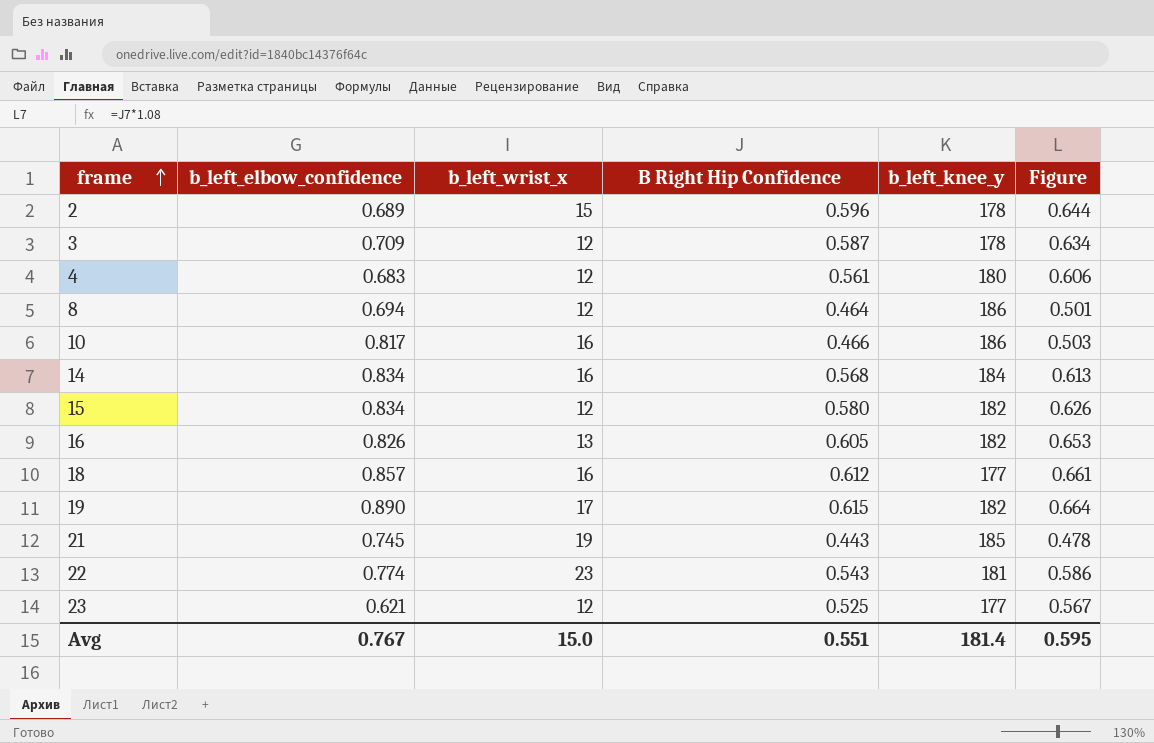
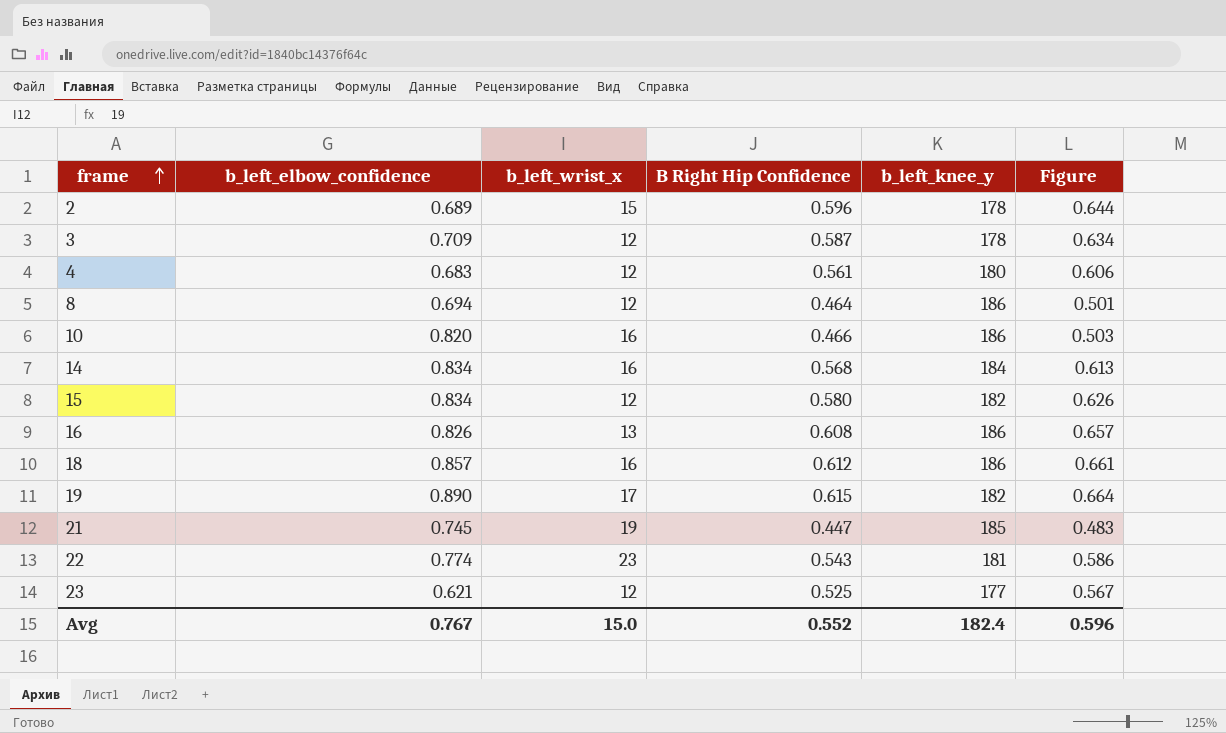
10 | b_left_elbow_confidence: 0.817 -> 0.820
16 | B Right Hip Confidence: 0.605 -> 0.608
16 | b_left_knee_y: 182 -> 186
16 | Figure: 0.653 -> 0.657
18 | b_left_knee_y: 177 -> 186
21 | B Right Hip Confidence: 0.443 -> 0.447
21 | Figure: 0.478 -> 0.483
Avg | B Right Hip Confidence: 0.551 -> 0.552
Avg | b_left_knee_y: 181.4 -> 182.4
Avg | Figure: 0.595 -> 0.596

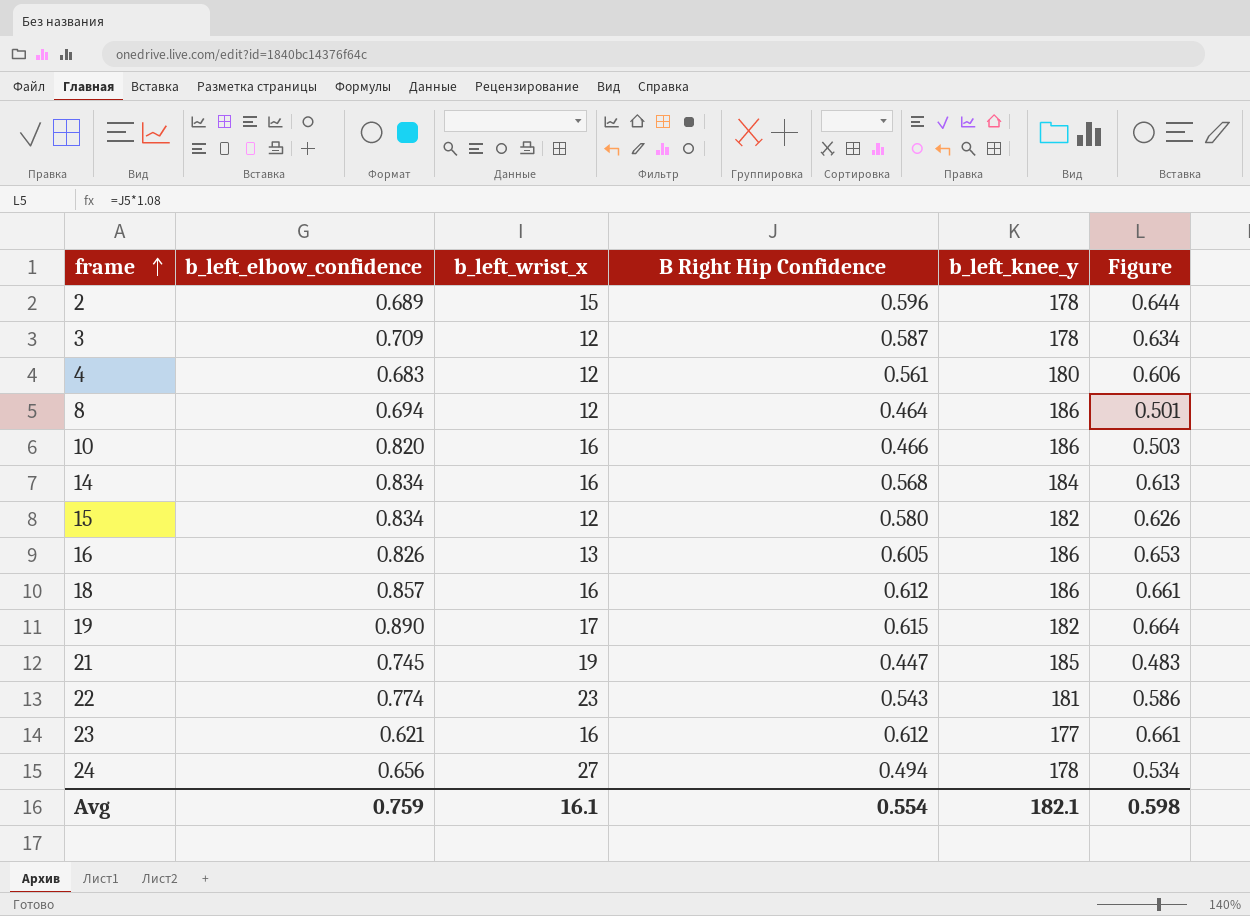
16 | B Right Hip Confidence: 0.608 -> 0.605
16 | Figure: 0.657 -> 0.653
23 | b_left_wrist_x: 12 -> 16
23 | B Right Hip Confidence: 0.525 -> 0.612
23 | Figure: 0.567 -> 0.661
row 24: none -> 0.656 | 27 | 0.494 | 178 | 0.534
Avg | b_left_elbow_confidence: 0.767 -> 0.759
Avg | b_left_wrist_x: 15.0 -> 16.1
Avg | B Right Hip Confidence: 0.552 -> 0.554
Avg | b_left_knee_y: 182.4 -> 182.1
Avg | Figure: 0.596 -> 0.598

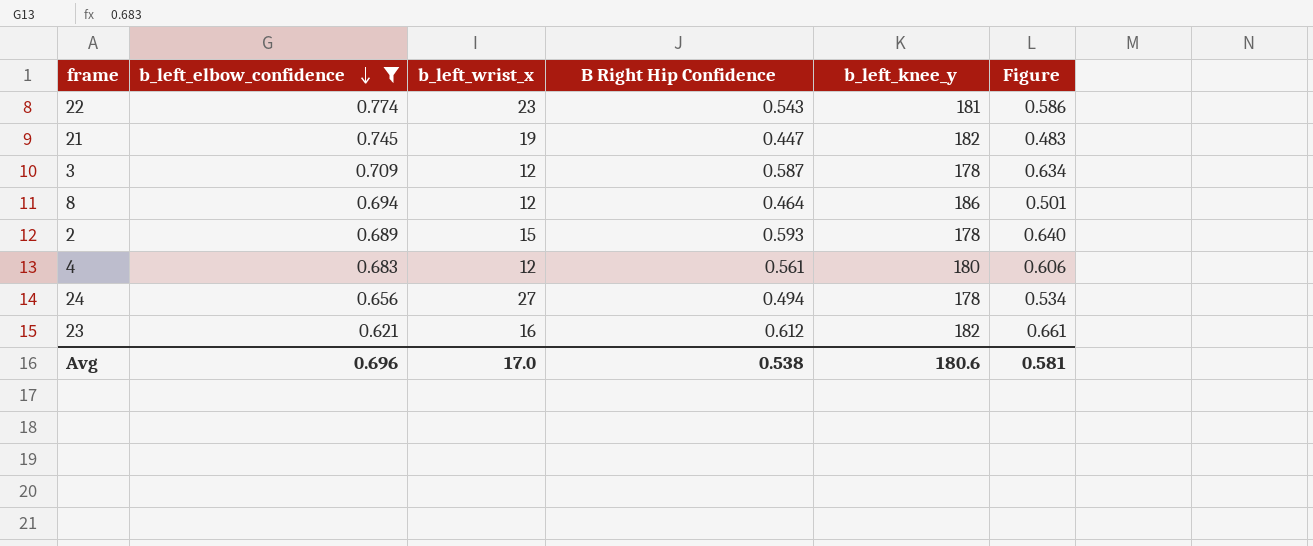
filter: none -> b_left_elbow_confidence <= 0.774
row order: frame ascending -> b_left_elbow_confidence descending
21 | b_left_knee_y: 185 -> 182
2 | B Right Hip Confidence: 0.596 -> 0.593
2 | Figure: 0.644 -> 0.640
23 | b_left_knee_y: 177 -> 182
Avg | b_left_elbow_confidence: 0.759 -> 0.696
Avg | b_left_wrist_x: 16.1 -> 17.0
Avg | B Right Hip Confidence: 0.554 -> 0.538
Avg | b_left_knee_y: 182.1 -> 180.6
Avg | Figure: 0.598 -> 0.581

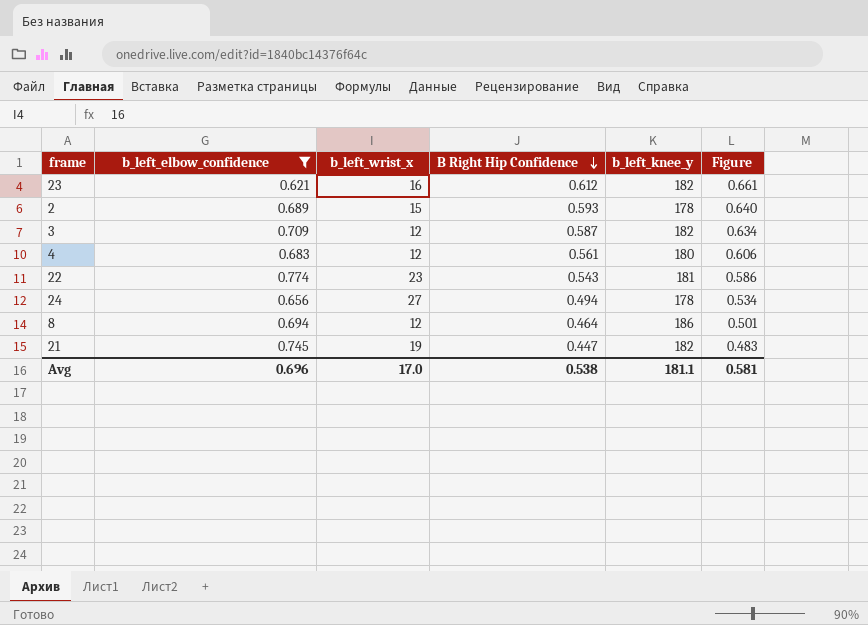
row order: b_left_elbow_confidence descending -> B Right Hip Confidence descending
3 | b_left_knee_y: 178 -> 182
Avg | b_left_knee_y: 180.6 -> 181.1

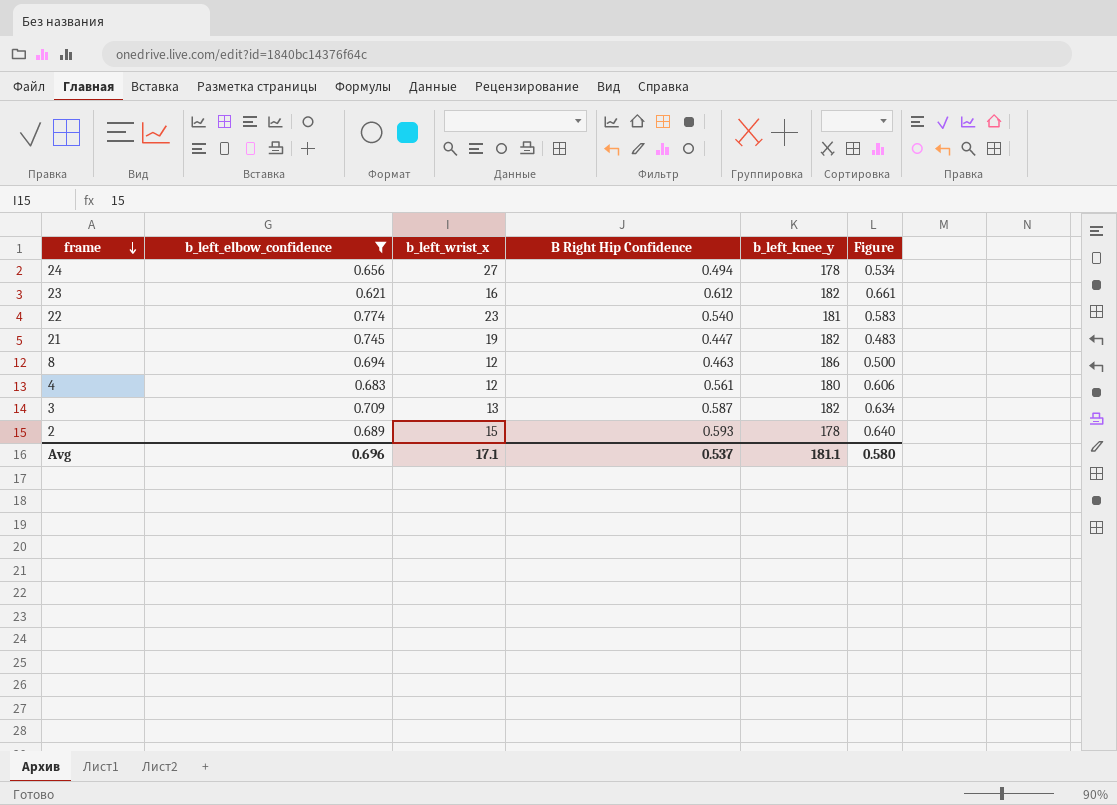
row order: B Right Hip Confidence descending -> frame descending
22 | B Right Hip Confidence: 0.543 -> 0.540
22 | Figure: 0.586 -> 0.583
8 | B Right Hip Confidence: 0.464 -> 0.463
8 | Figure: 0.501 -> 0.500
3 | b_left_wrist_x: 12 -> 13
Avg | b_left_wrist_x: 17.0 -> 17.1
Avg | B Right Hip Confidence: 0.538 -> 0.537
Avg | Figure: 0.581 -> 0.580

